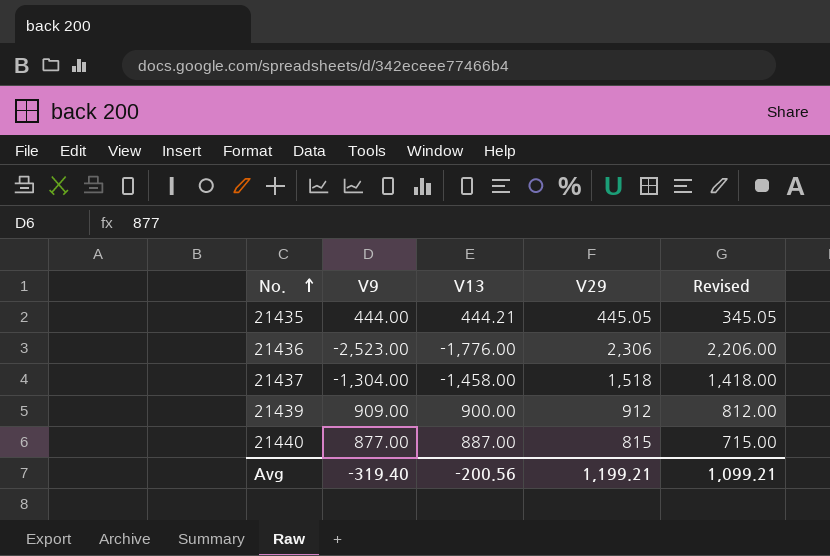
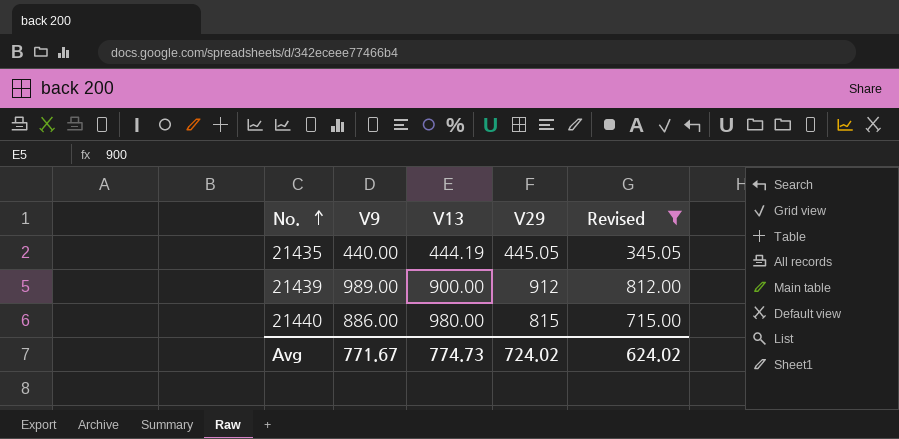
filter: none -> Revised <= 812.00
21435 | V9: 444.00 -> 440.00
21435 | V13: 444.21 -> 444.19
21439 | V9: 909.00 -> 989.00
21440 | V9: 877.00 -> 886.00
21440 | V13: 887.00 -> 980.00
Avg | V9: -319.40 -> 771.67
Avg | V13: -200.56 -> 774.73
Avg | V29: 1,199.21 -> 724.02
Avg | Revised: 1,099.21 -> 624.02

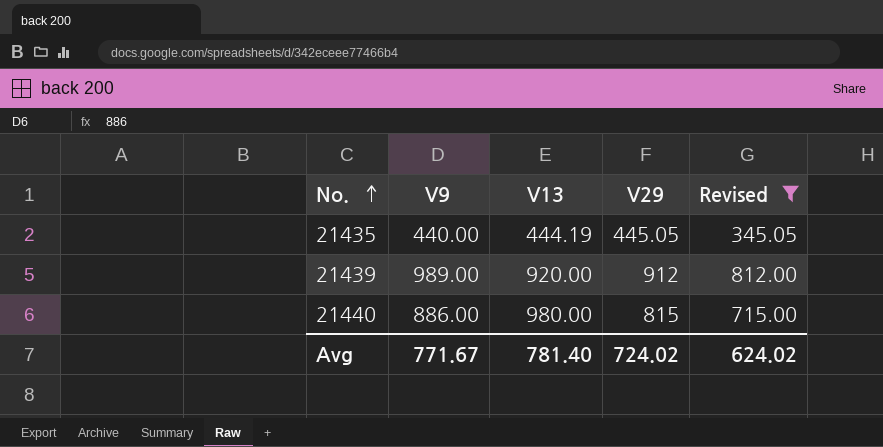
21439 | V13: 900.00 -> 920.00
Avg | V13: 774.73 -> 781.40

